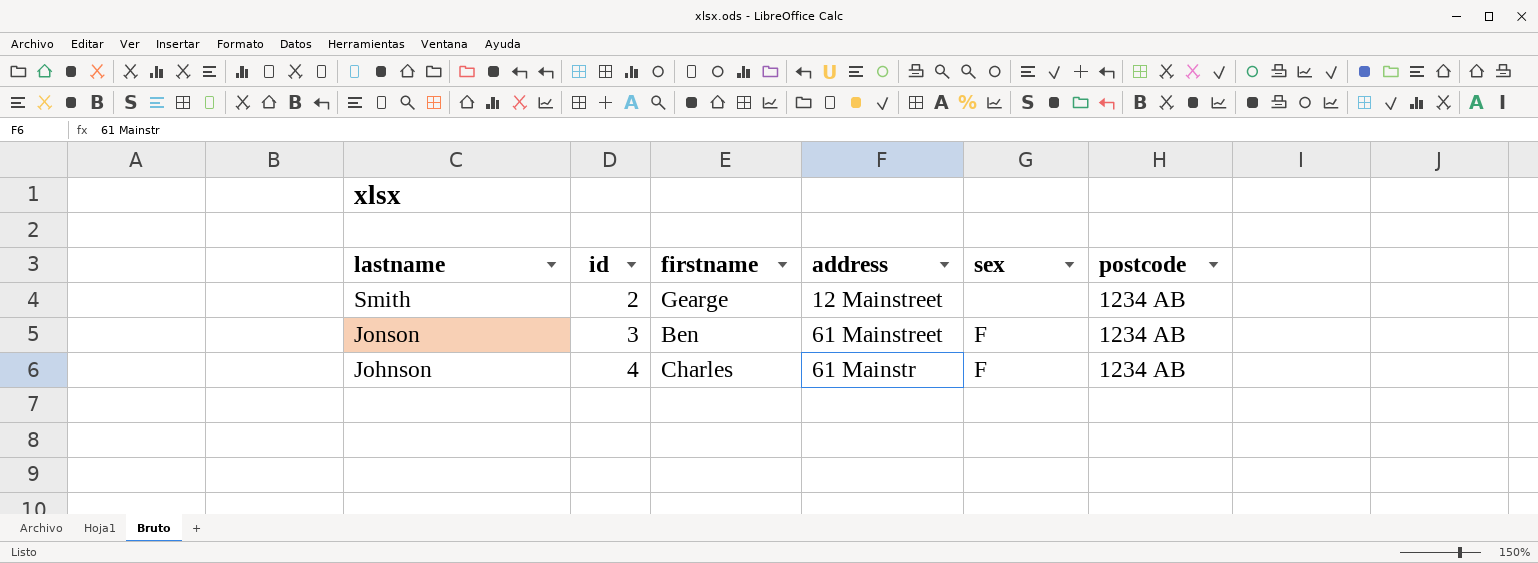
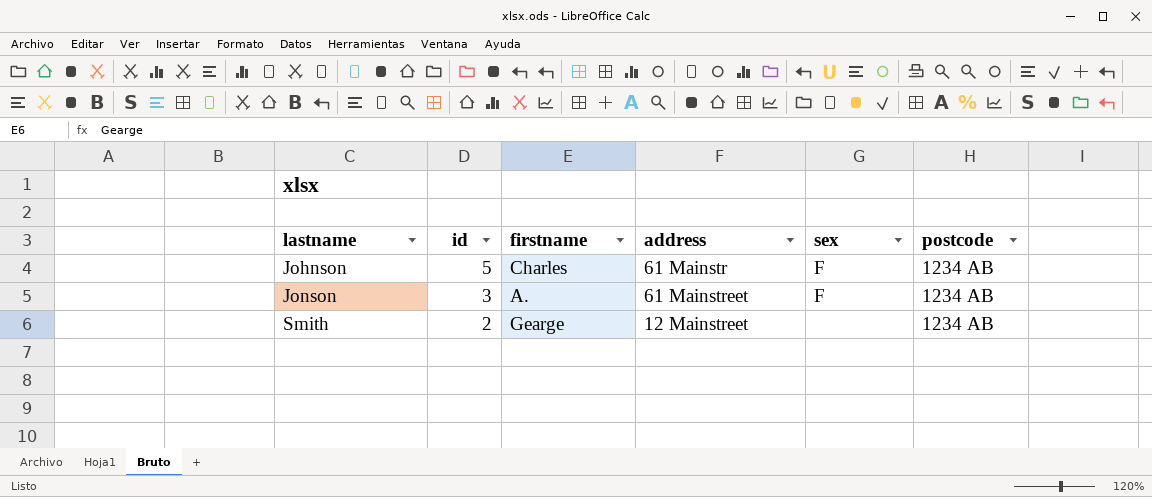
row order: lastname descending -> lastname ascending
Johnson | id: 4 -> 5
Jonson | firstname: Ben -> A.

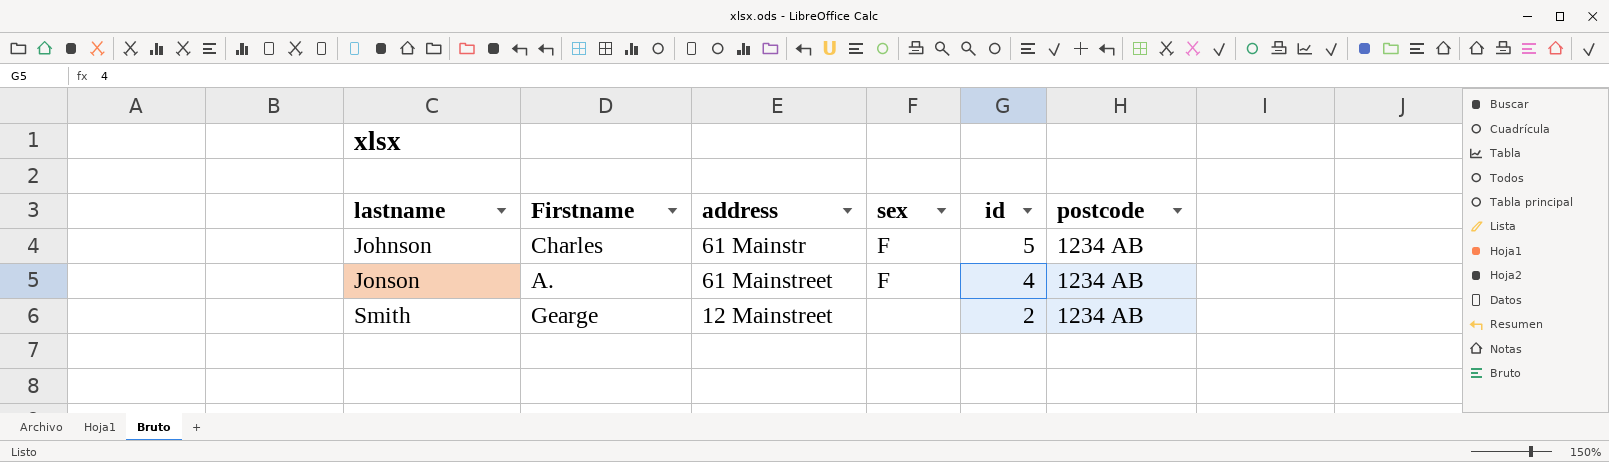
column name: firstname -> Firstname
column id | position: 2 -> 5
Jonson | id: 3 -> 4

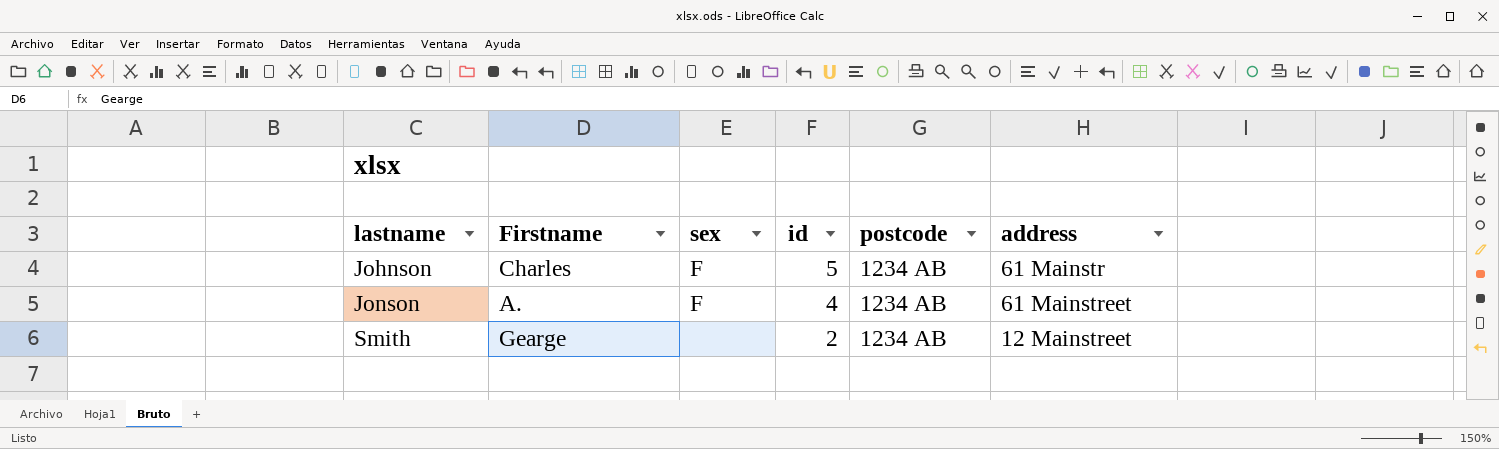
column address | position: 3 -> 6

